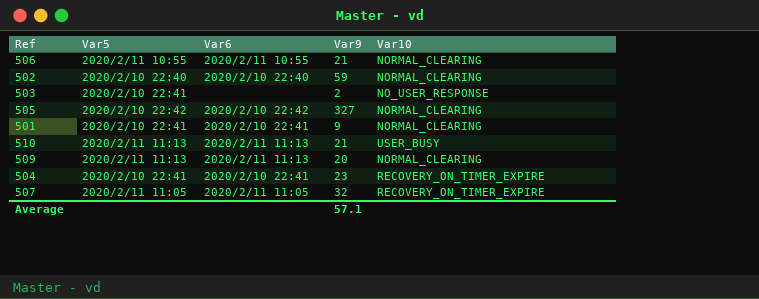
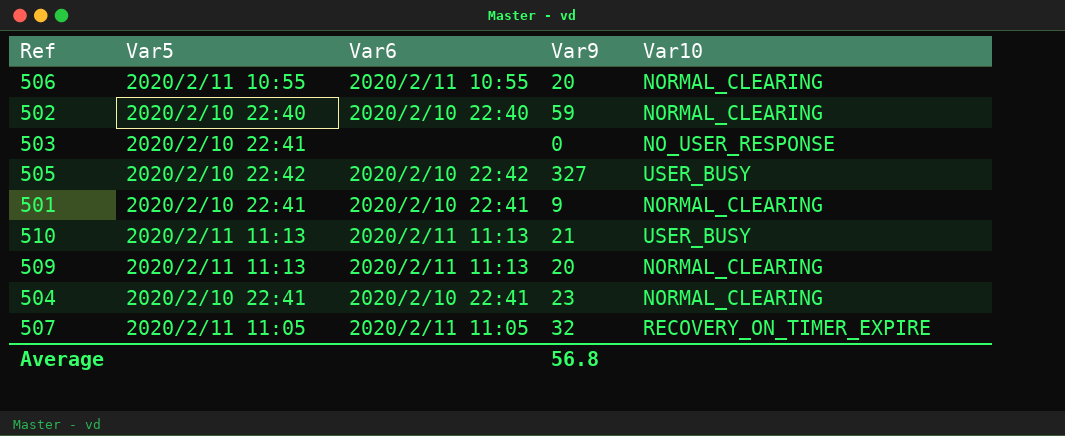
506 | Var9: 21 -> 20
503 | Var9: 2 -> 0
505 | Var10: NORMAL_CLEARING -> USER_BUSY
504 | Var10: RECOVERY_ON_TIMER_EXPIRE -> NORMAL_CLEARING
Average | Var9: 57.1 -> 56.8

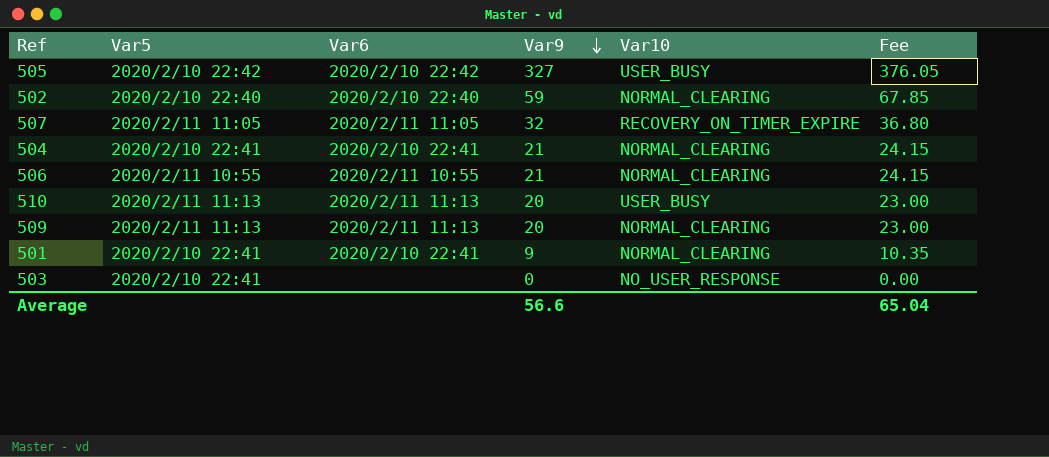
row order: none -> Var9 descending
column Fee | formula: none -> [Var9] * 1.15
504 | Var9: 23 -> 21
506 | Var9: 20 -> 21
510 | Var9: 21 -> 20
Average | Var9: 56.8 -> 56.6

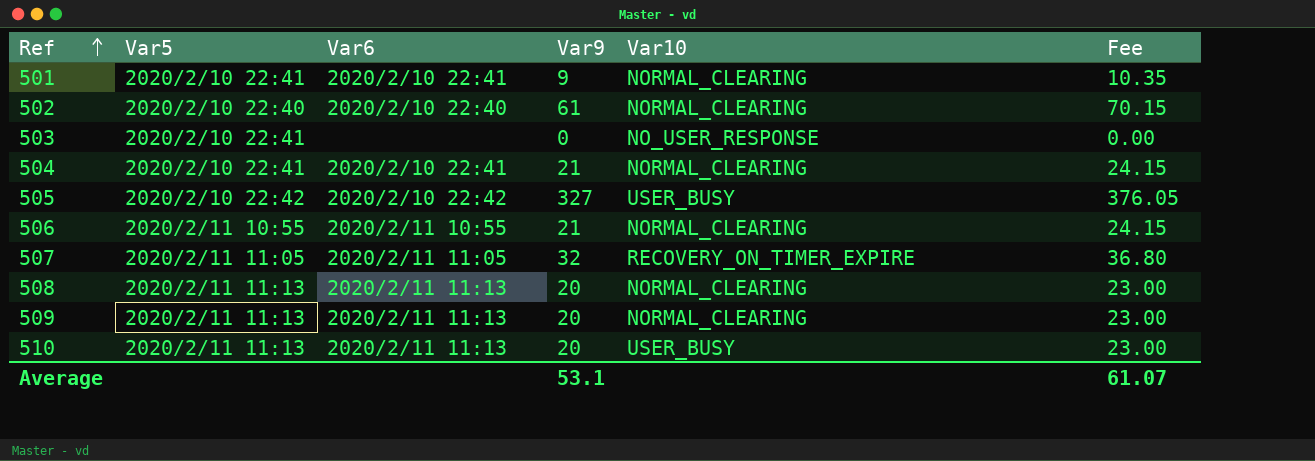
row order: Var9 descending -> Ref ascending
502 | Var9: 59 -> 61
502 | Fee: 67.85 -> 70.15
row 508: none -> 2020/2/11 11:13 | 2020/2/11 11:13 | 20 | NORMAL_CLEARING | 23.00
Average | Var9: 56.6 -> 53.1
Average | Fee: 65.04 -> 61.07

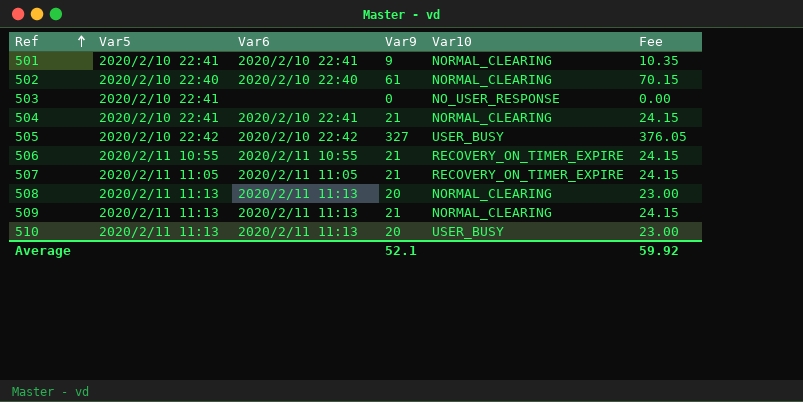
506 | Var10: NORMAL_CLEARING -> RECOVERY_ON_TIMER_EXPIRE
507 | Var9: 32 -> 21
507 | Fee: 36.80 -> 24.15
509 | Var9: 20 -> 21
509 | Fee: 23.00 -> 24.15
Average | Var9: 53.1 -> 52.1
Average | Fee: 61.07 -> 59.92

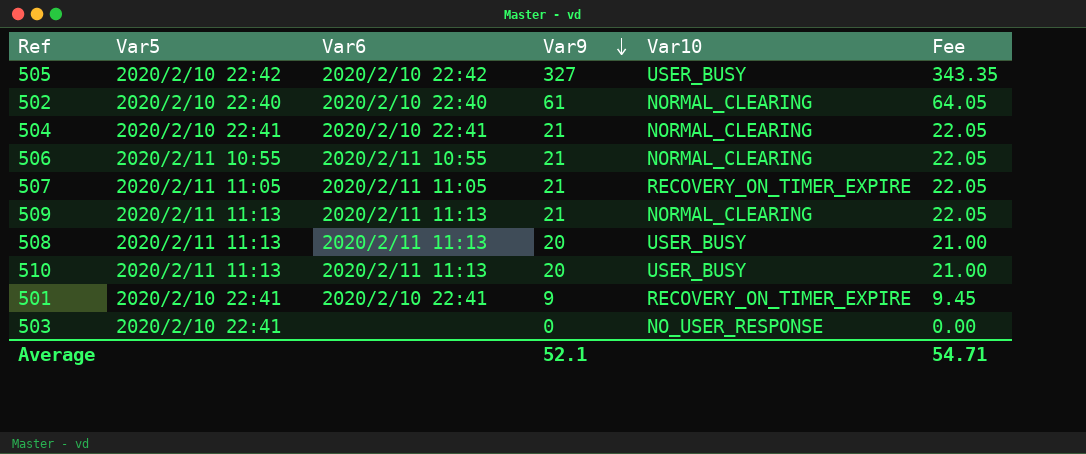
row order: Ref ascending -> Var9 descending
column Fee | formula: [Var9] * 1.15 -> [Var9] * 1.05
506 | Var10: RECOVERY_ON_TIMER_EXPIRE -> NORMAL_CLEARING
508 | Var10: NORMAL_CLEARING -> USER_BUSY
501 | Var10: NORMAL_CLEARING -> RECOVERY_ON_TIMER_EXPIRE
Average | Fee: 59.92 -> 54.71

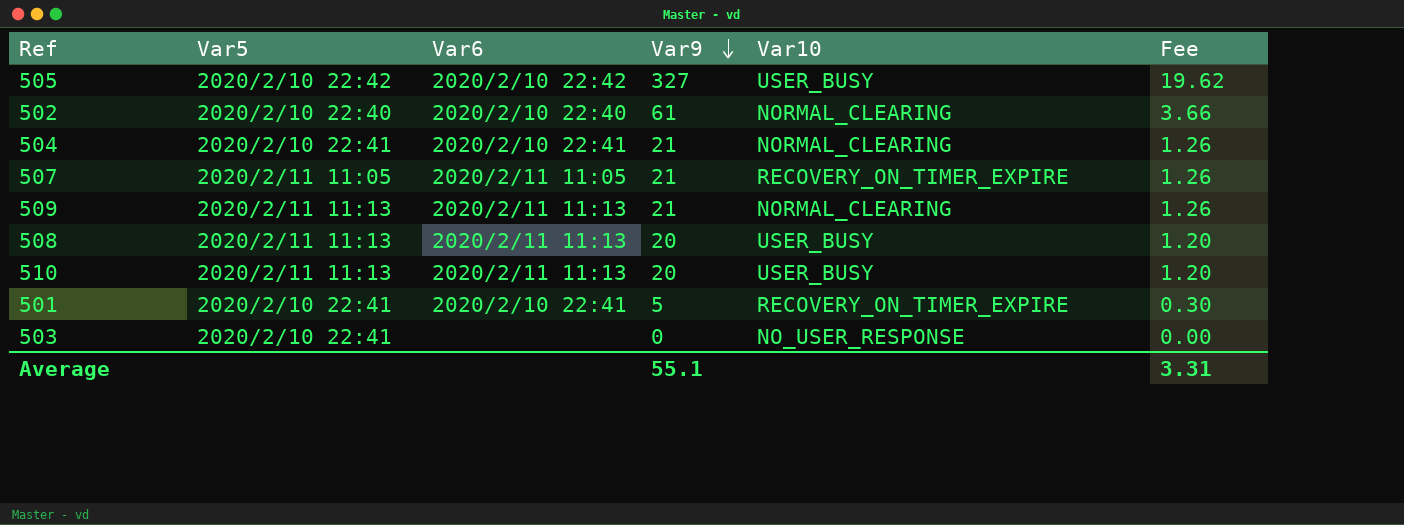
column Fee | formula: [Var9] * 1.05 -> [Var9] * 0.06
row 506: 2020/2/11 10:55 | 2020/2/11 10:55 | 21 | NORMAL_CLEARING | 22.05 -> none
501 | Var9: 9 -> 5
Average | Var9: 52.1 -> 55.1
Average | Fee: 54.71 -> 3.31

